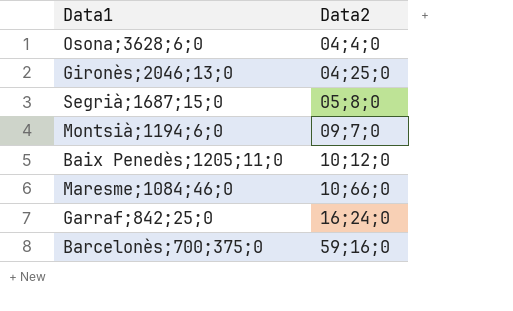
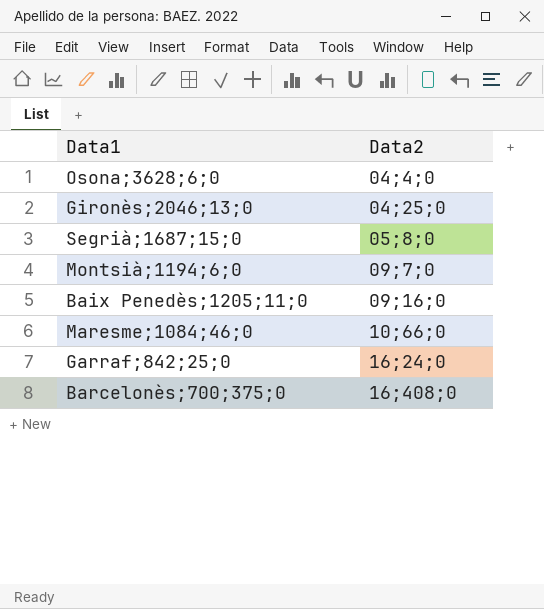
Baix Penedès;1205;11;0 | Data2: 10;12;0 -> 09;16;0
Barcelonès;700;375;0 | Data2: 59;16;0 -> 16;408;0

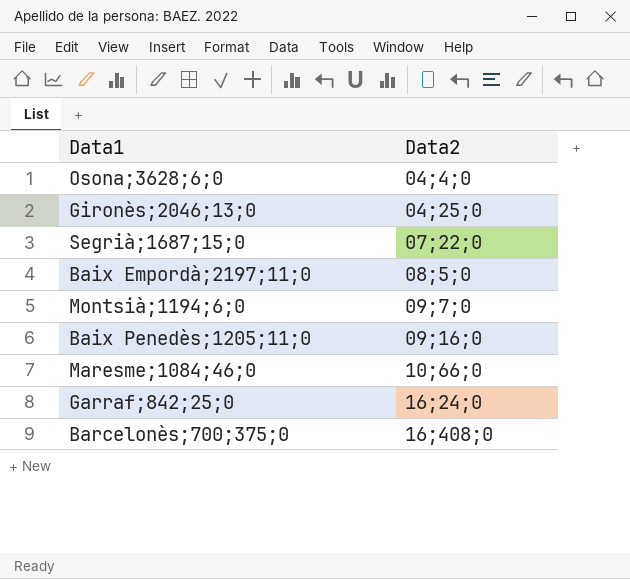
Segrià;1687;15;0 | Data2: 05;8;0 -> 07;22;0
row Baix Empordà;2197;11;0: none -> 08;5;0

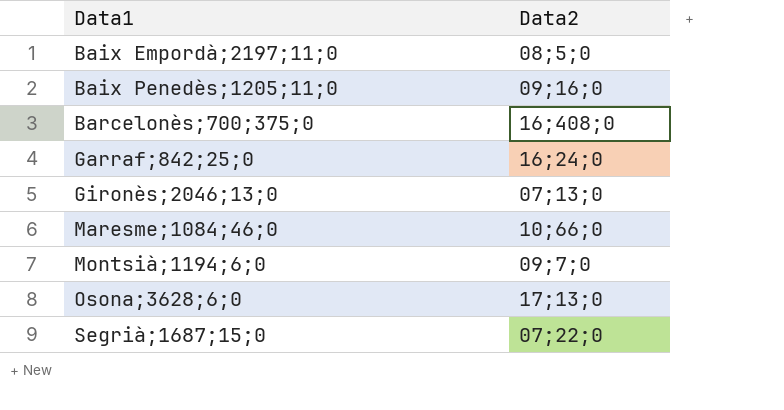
row order: Data2 ascending -> Data1 ascending
Gironès;2046;13;0 | Data2: 04;25;0 -> 07;13;0
Osona;3628;6;0 | Data2: 04;4;0 -> 17;13;0

